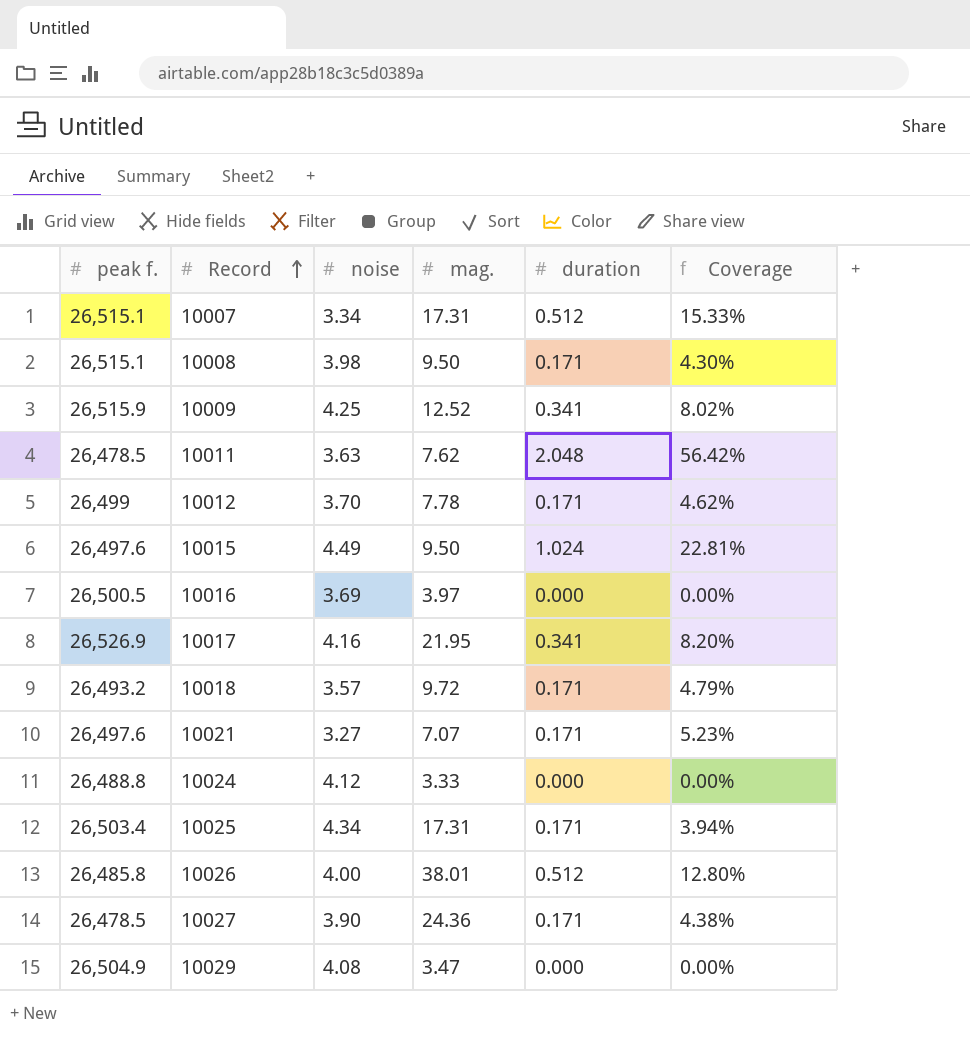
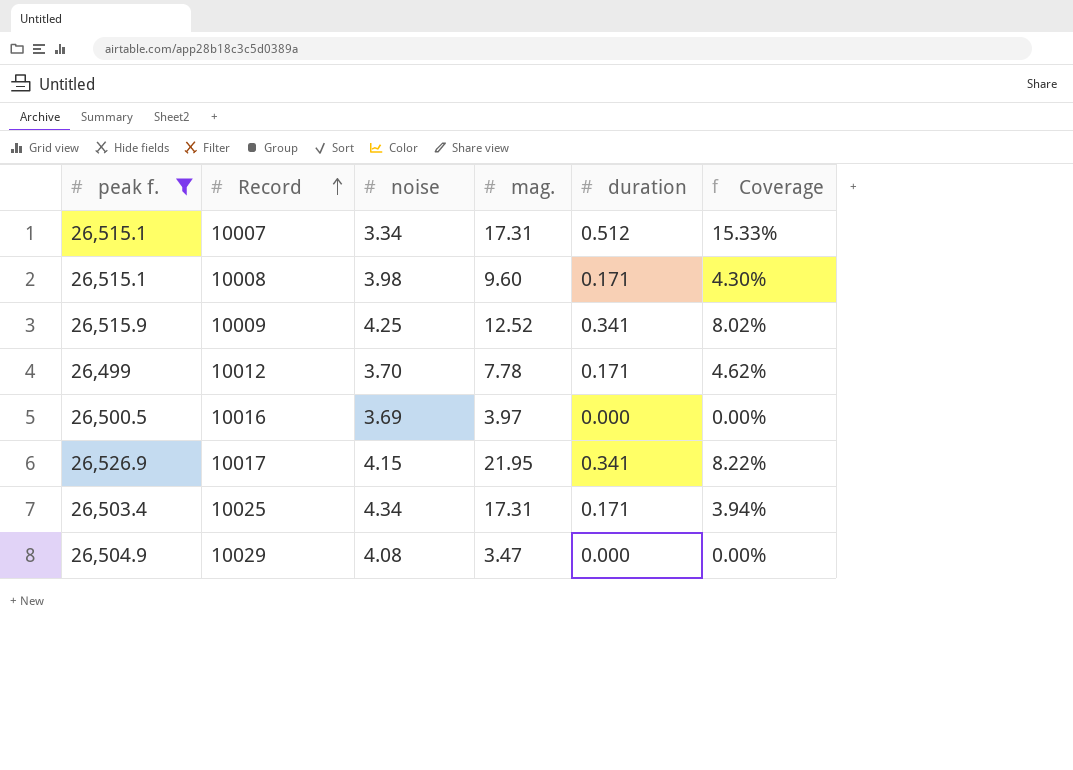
filter: none -> peak f. >= 26,499
10008 | mag.: 9.50 -> 9.60
10017 | noise: 4.16 -> 4.15
10017 | Coverage: 8.20% -> 8.22%

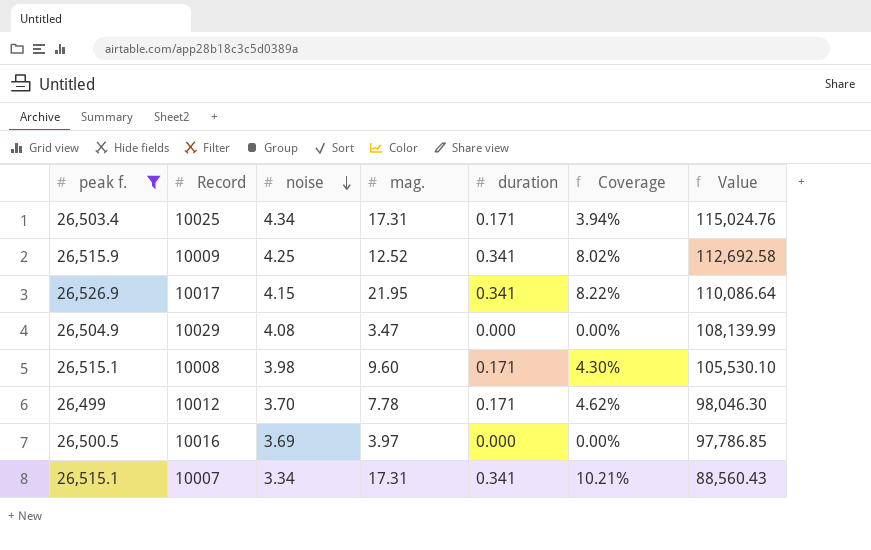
row order: Record ascending -> noise descending
column Value | formula: none -> [peak f.] * [noise]
10007 | duration: 0.512 -> 0.341
10007 | Coverage: 15.33% -> 10.21%

